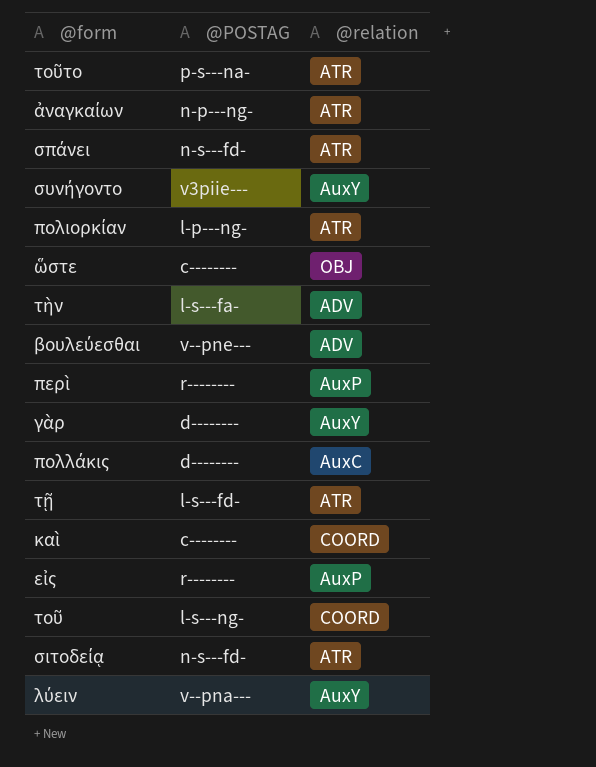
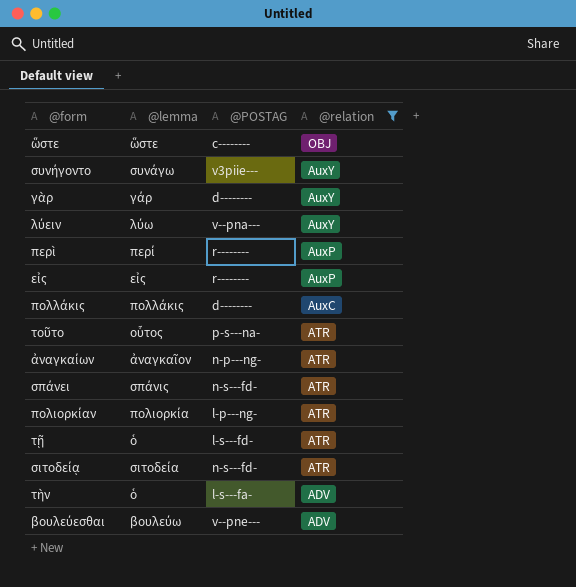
filter: none -> @relation != COORD
row order: none -> @relation descending
column @lemma | position: none -> 2

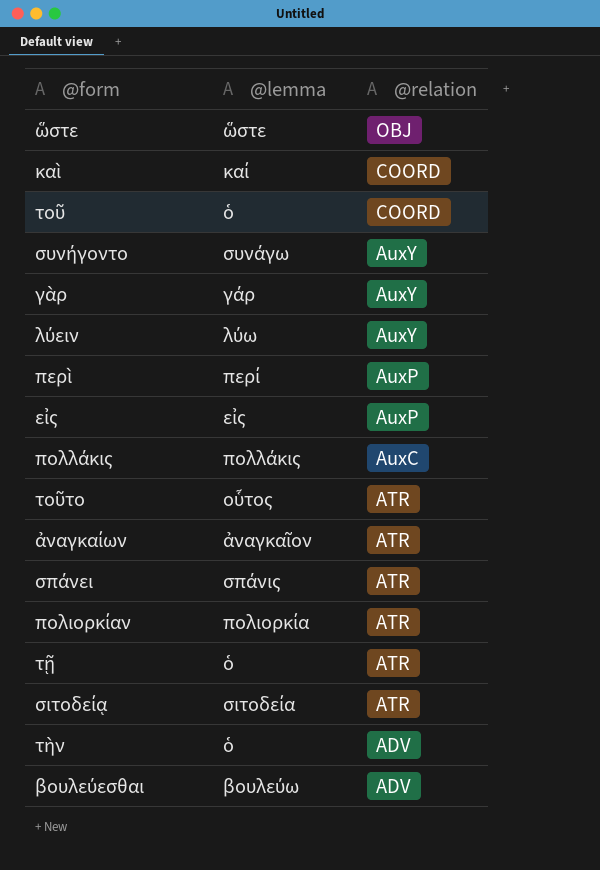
filter: @relation != COORD -> none
column @POSTAG | position: 3 -> none

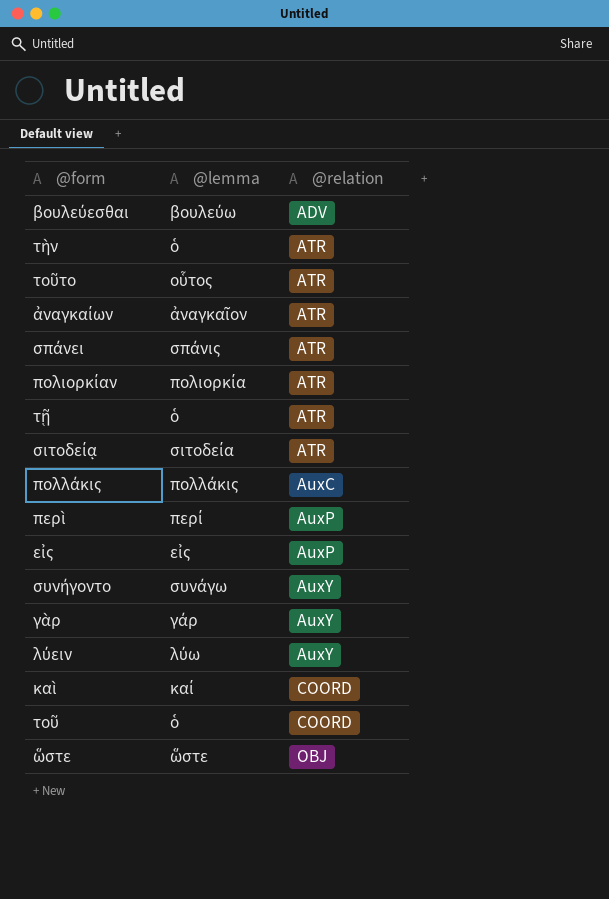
row order: @relation descending -> @relation ascending
τὴν | @relation: ADV -> ATR

